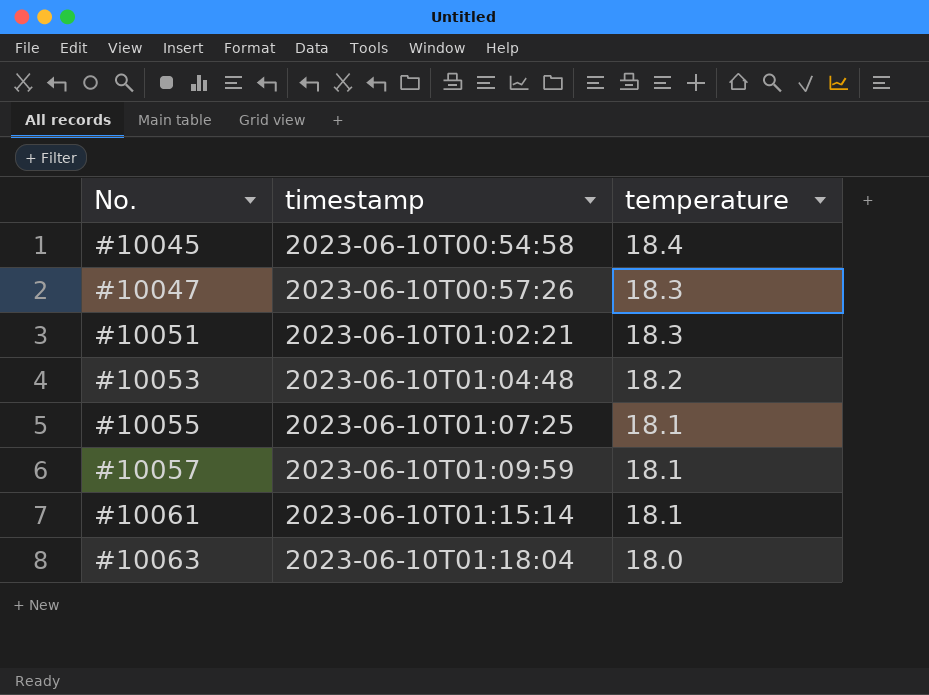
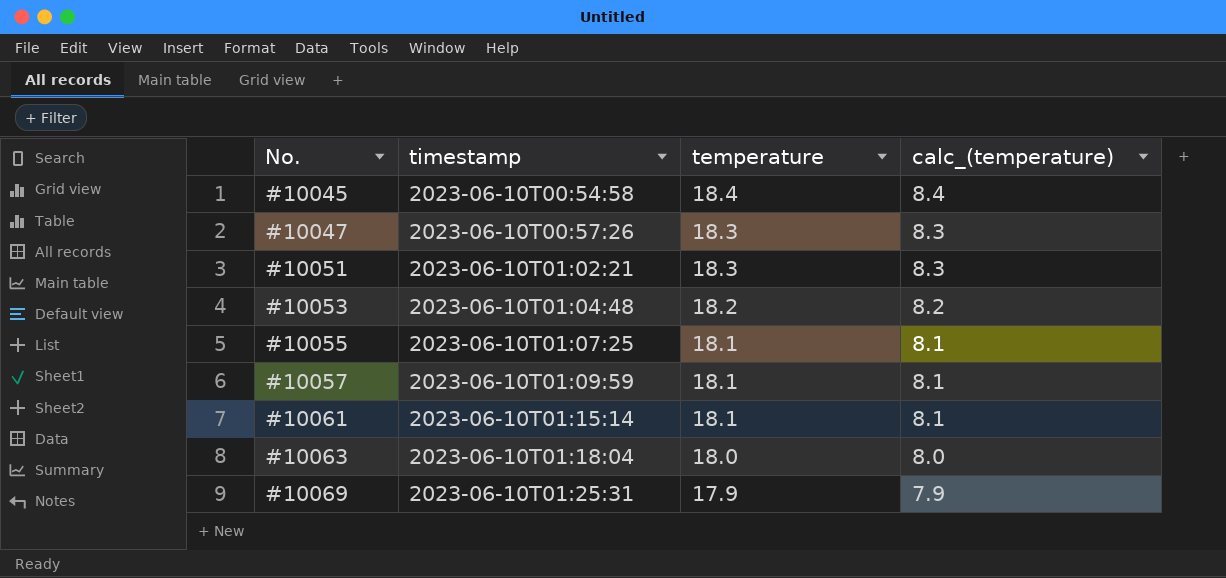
column calc_(temperature) | formula: none -> [temperature] - 10
row #10069: none -> 2023-06-10T01:25:31 | 17.9 | 7.9

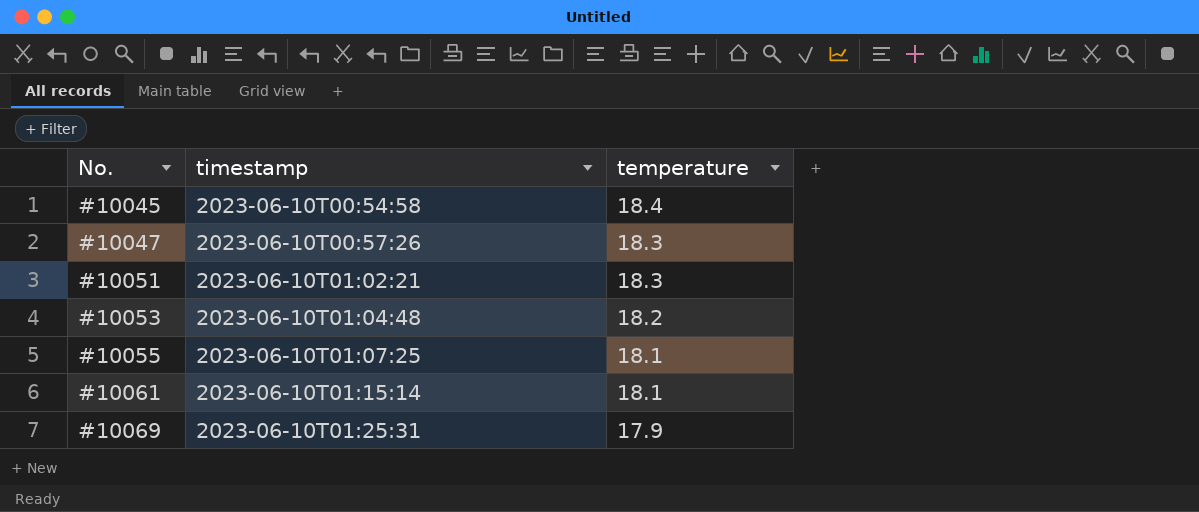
column calc_(temperature) | formula: [temperature] - 10 -> none
row #10057: 2023-06-10T01:09:59 | 18.1 | 8.1 -> none
row #10063: 2023-06-10T01:18:04 | 18.0 | 8.0 -> none

